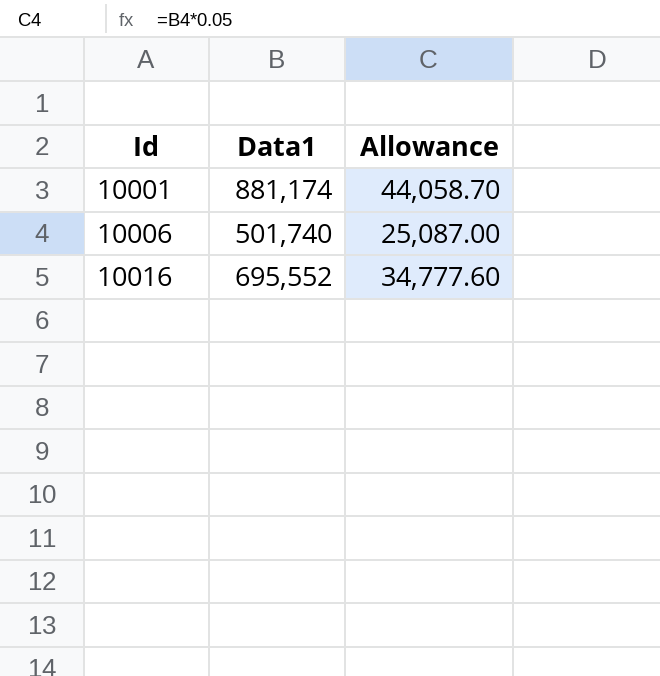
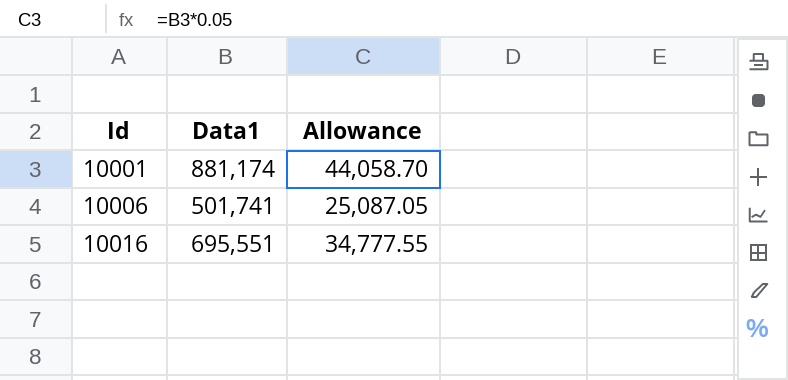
10006 | Data1: 501,740 -> 501,741
10006 | Allowance: 25,087.00 -> 25,087.05
10016 | Data1: 695,552 -> 695,551
10016 | Allowance: 34,777.60 -> 34,777.55

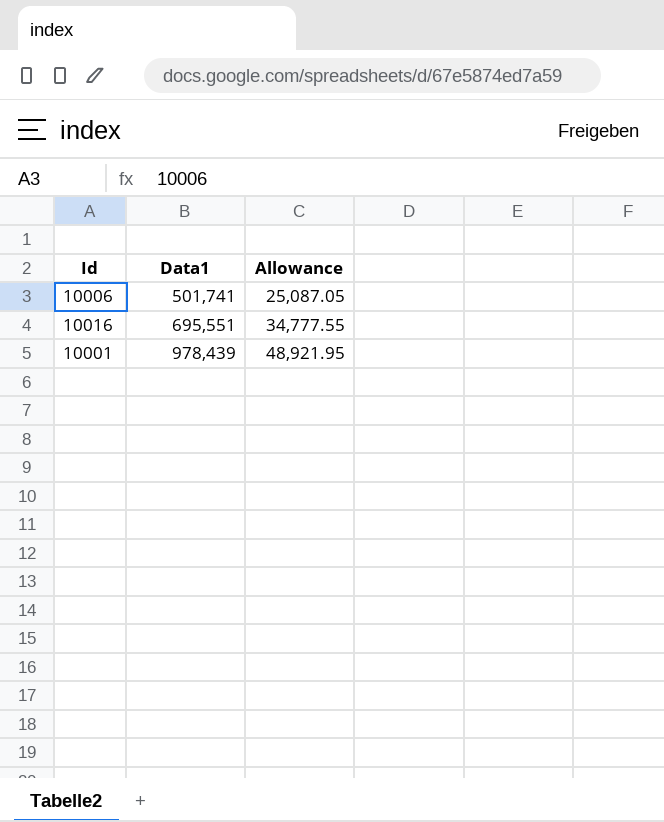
row order: Id ascending -> Data1 ascending
10001 | Data1: 881,174 -> 978,439
10001 | Allowance: 44,058.70 -> 48,921.95

